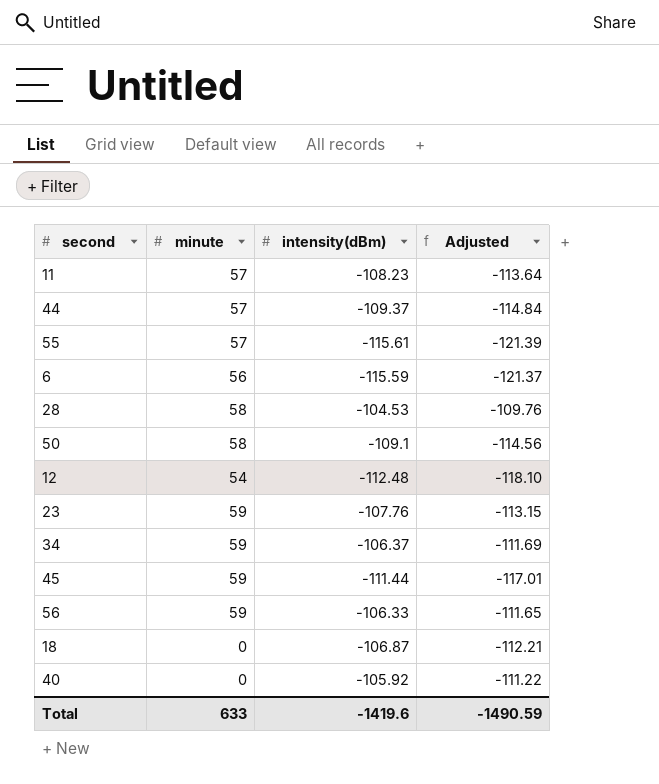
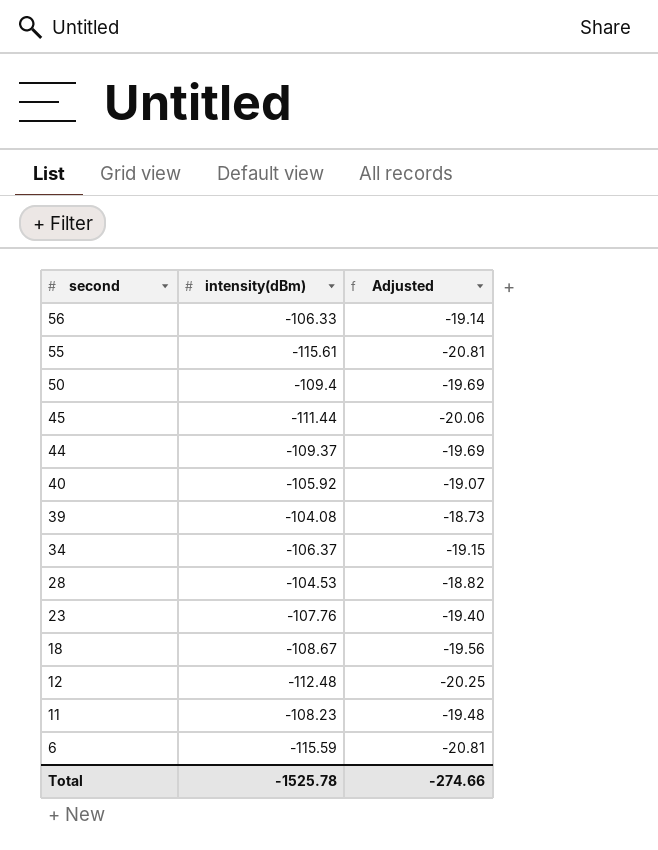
row order: none -> second descending
column minute | position: 2 -> none
column Adjusted | formula: [intensity(dBm)] * 1.05 -> [intensity(dBm)] * 0.18
50 | intensity(dBm): -109.1 -> -109.4
row 39: none -> -104.08 | -18.73
18 | intensity(dBm): -106.87 -> -108.67
Total | intensity(dBm): -1419.6 -> -1525.78
Total | Adjusted: -1490.59 -> -274.66

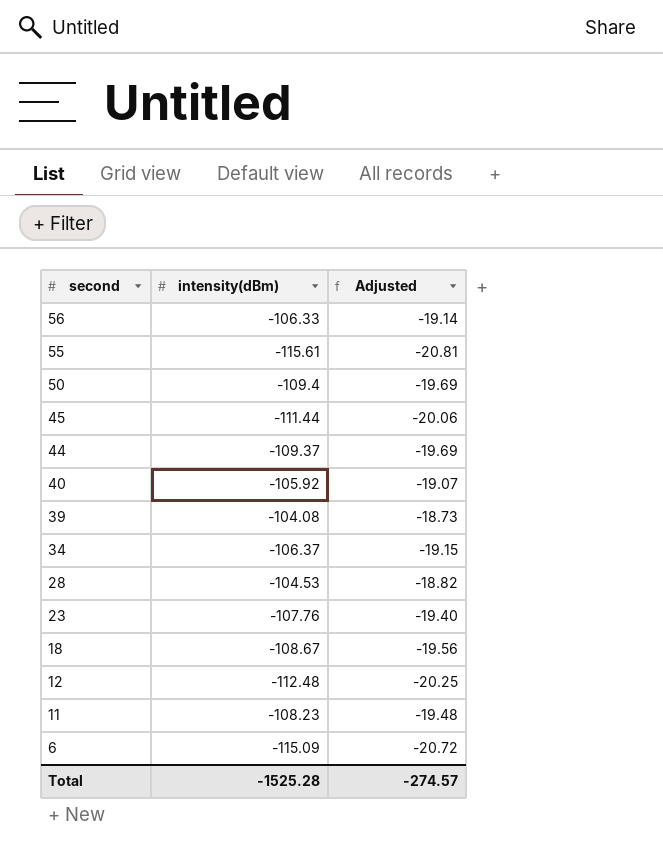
6 | intensity(dBm): -115.59 -> -115.09
6 | Adjusted: -20.81 -> -20.72
Total | intensity(dBm): -1525.78 -> -1525.28
Total | Adjusted: -274.66 -> -274.57

